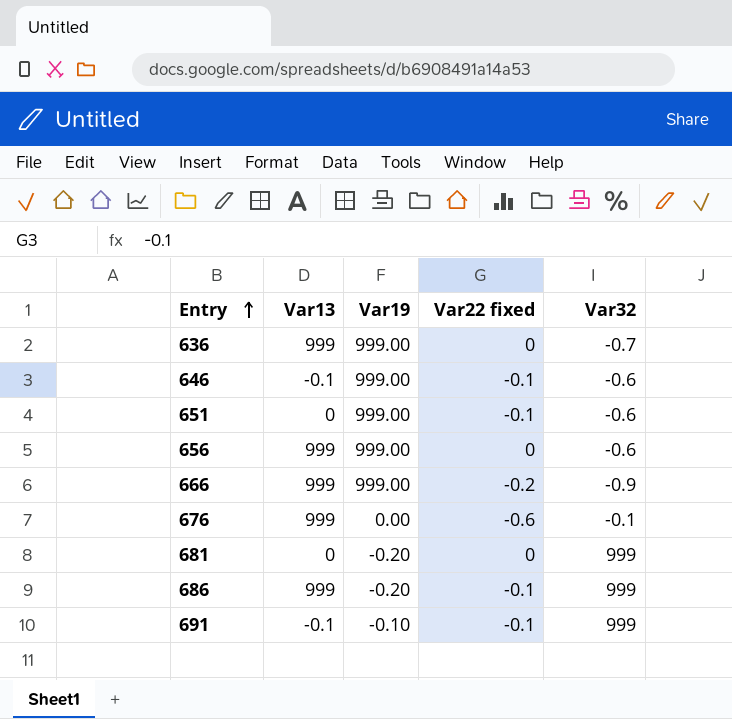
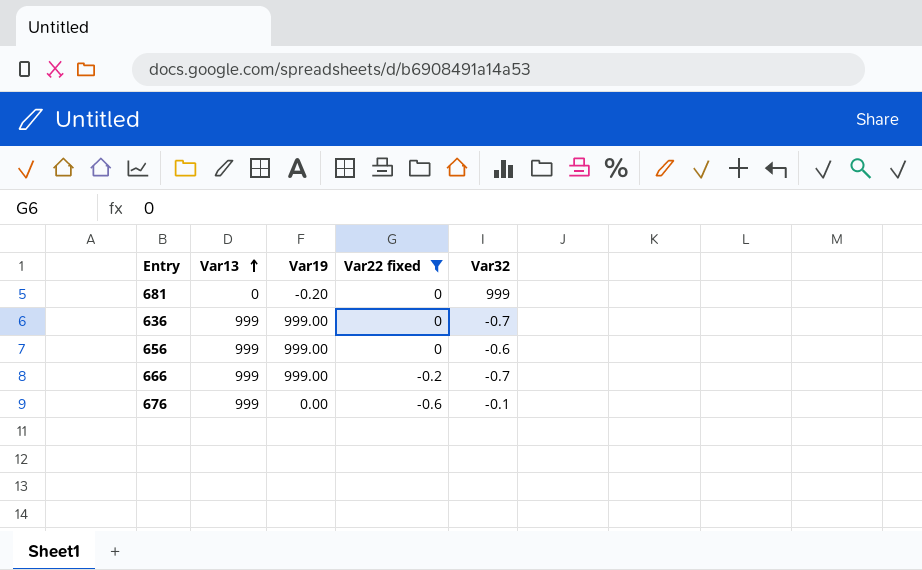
filter: none -> Var22 fixed != -0.1
row order: Entry ascending -> Var13 ascending
666 | Var32: -0.9 -> -0.7

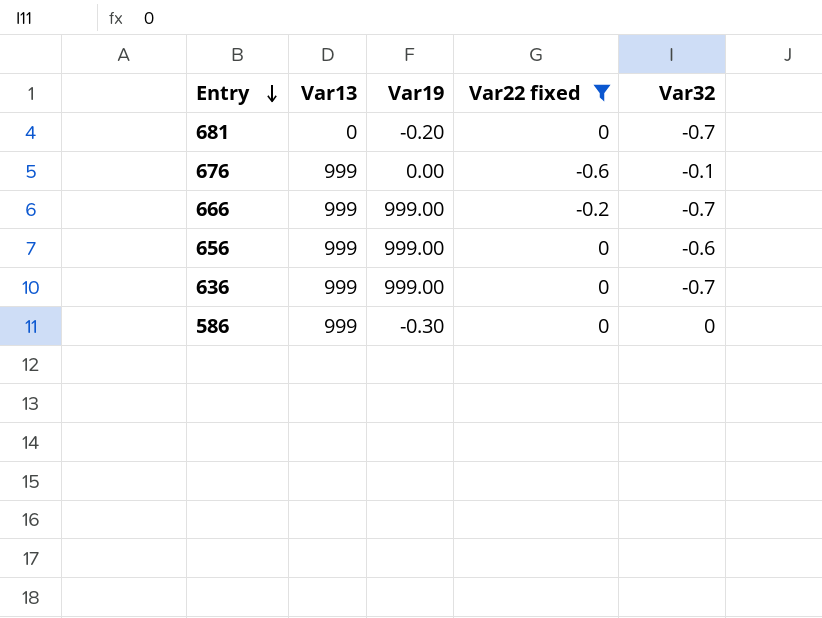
row order: Var13 ascending -> Entry descending
681 | Var32: 999 -> -0.7
row 586: none -> 999 | -0.30 | 0 | 0

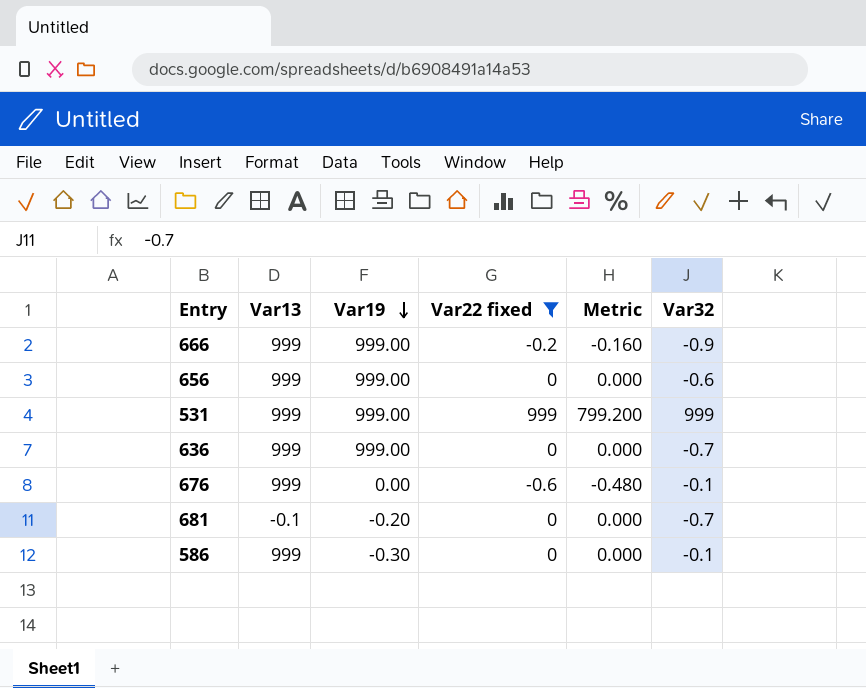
row order: Entry descending -> Var19 descending
column Metric | formula: none -> [Var22 fixed] * 0.8
666 | Var32: -0.7 -> -0.9
row 531: none -> 999 | 999.00 | 999 | 799.200 | 999
681 | Var13: 0 -> -0.1
586 | Var32: 0 -> -0.1

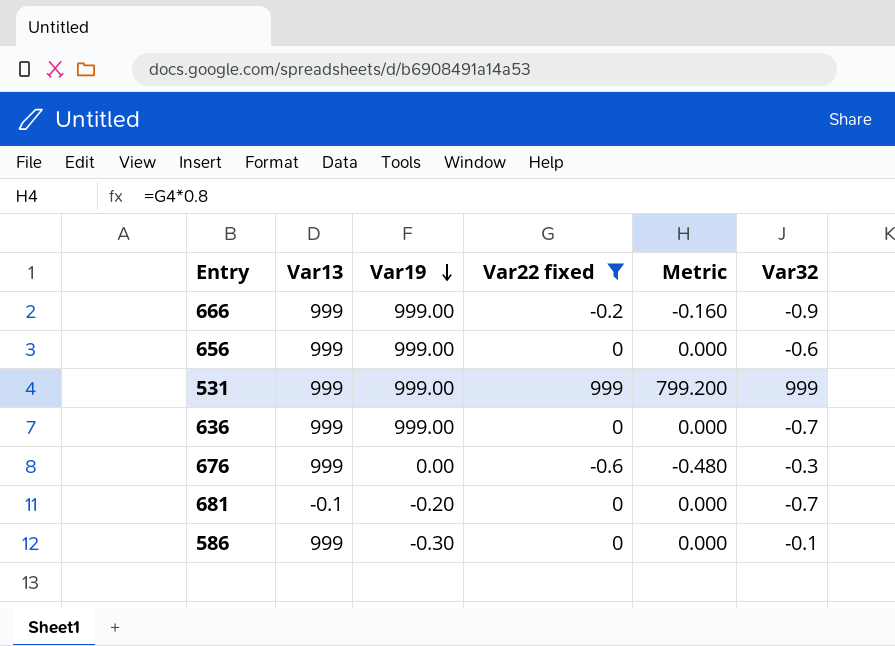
676 | Var32: -0.1 -> -0.3

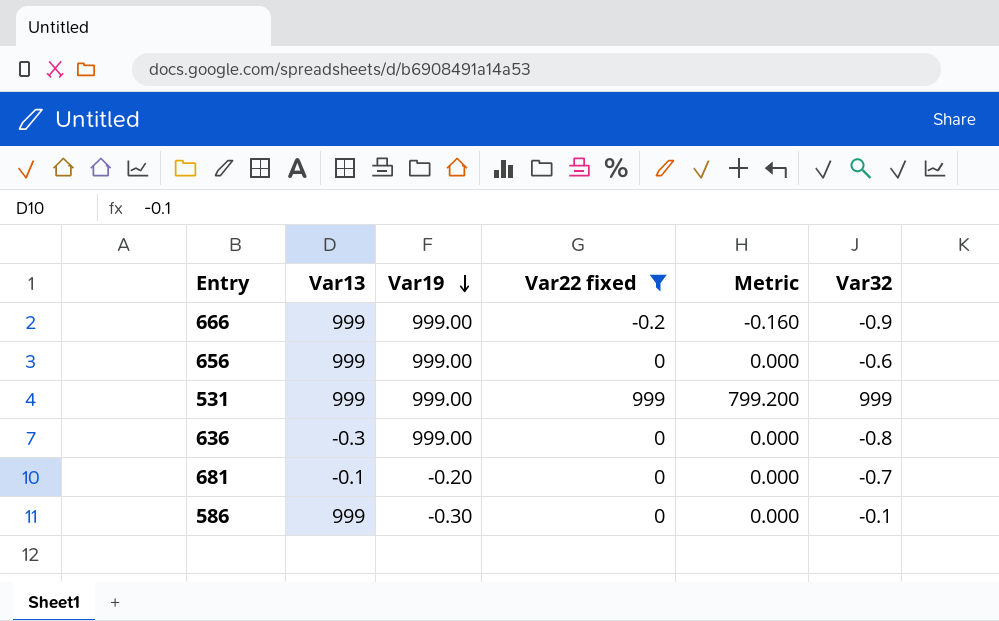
row 676: 999 | 0.00 | -0.6 | -0.480 | -0.3 -> none
636 | Var13: 999 -> -0.3
636 | Var32: -0.7 -> -0.8

